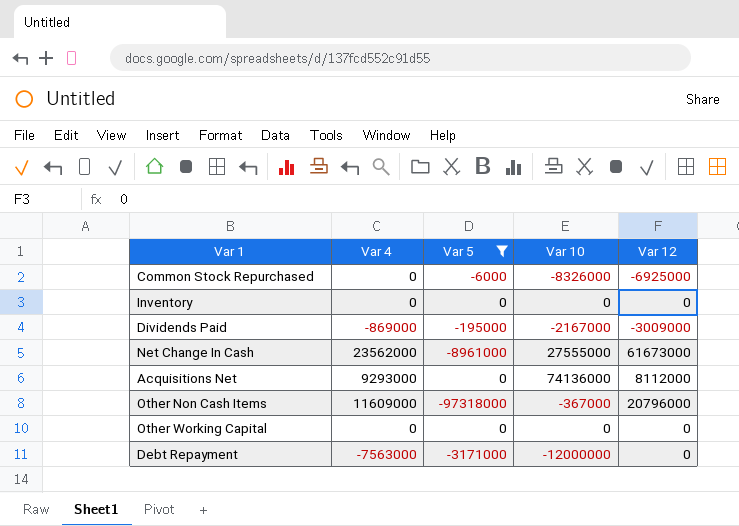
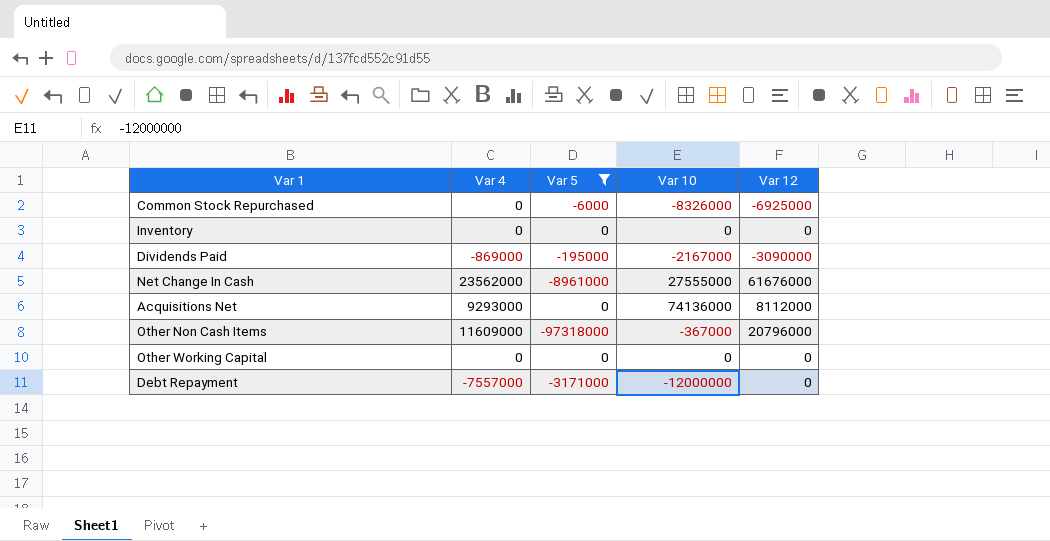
Dividends Paid | Var 12: -3009000 -> -3090000
Net Change In Cash | Var 12: 61673000 -> 61676000
Debt Repayment | Var 4: -7563000 -> -7557000

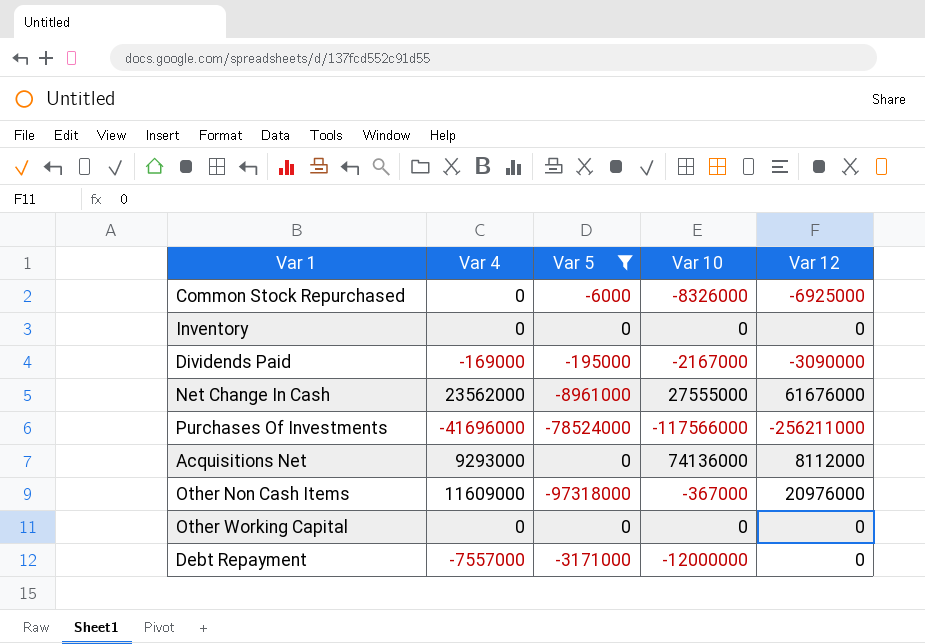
Dividends Paid | Var 4: -869000 -> -169000
row Purchases Of Investments: none -> -41696000 | -78524000 | -117566000 | -256211000
Other Non Cash Items | Var 12: 20796000 -> 20976000

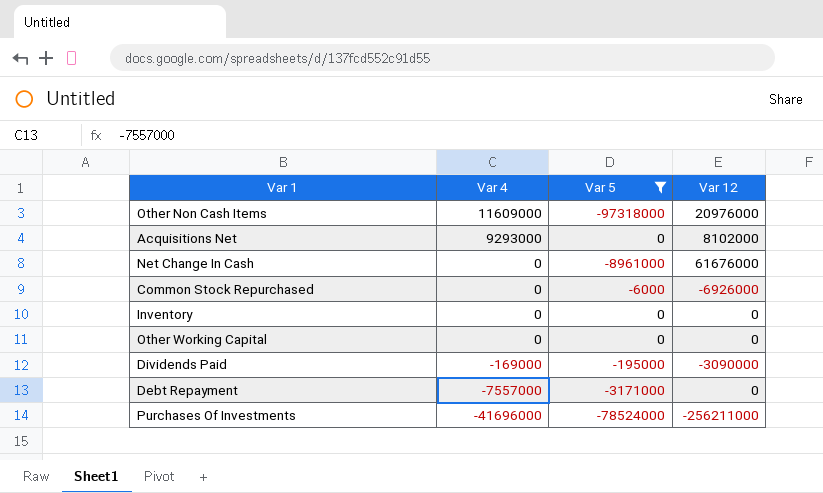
row order: none -> Var 4 descending
column Var 10 | position: 4 -> none
Acquisitions Net | Var 12: 8112000 -> 8102000
Net Change In Cash | Var 4: 23562000 -> 0
Common Stock Repurchased | Var 12: -6925000 -> -6926000

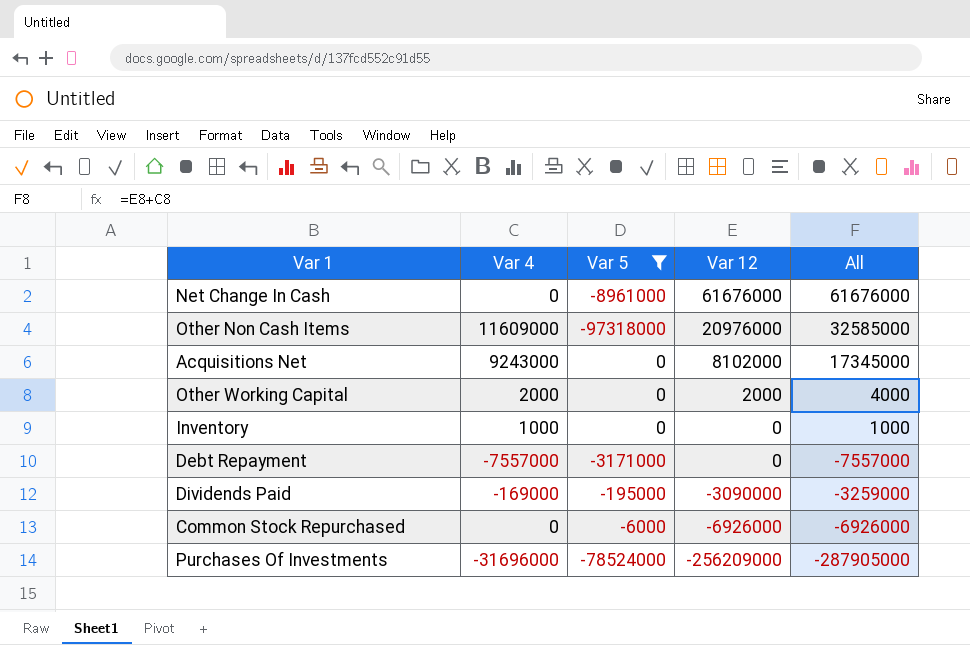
row order: Var 4 descending -> Var 12 descending
column All | formula: none -> [Var 4] + [Var 12]
Acquisitions Net | Var 4: 9293000 -> 9243000
Other Working Capital | Var 4: 0 -> 2000
Other Working Capital | Var 12: 0 -> 2000
Inventory | Var 4: 0 -> 1000
Purchases Of Investments | Var 4: -41696000 -> -31696000
Purchases Of Investments | Var 12: -256211000 -> -256209000

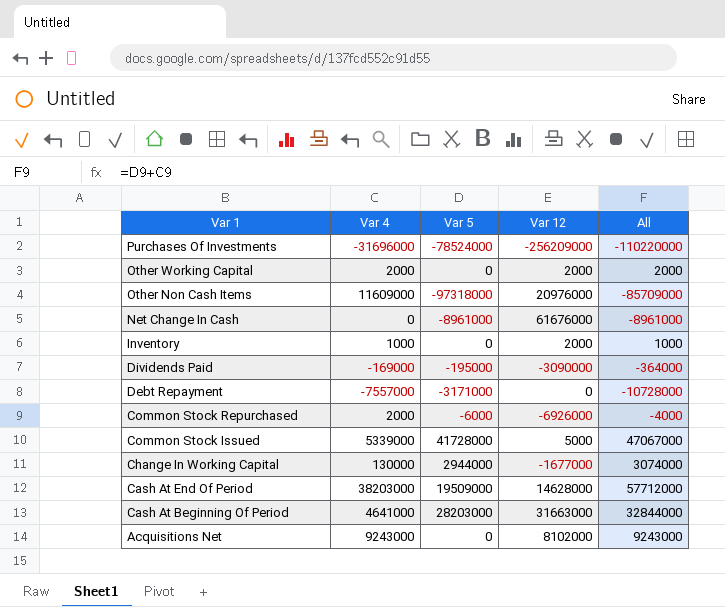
filter: Var 5 <= 0 -> none
row order: Var 12 descending -> Var 1 descending
column All | formula: [Var 4] + [Var 12] -> [Var 4] + [Var 5]
Inventory | Var 12: 0 -> 2000
Common Stock Repurchased | Var 4: 0 -> 2000

